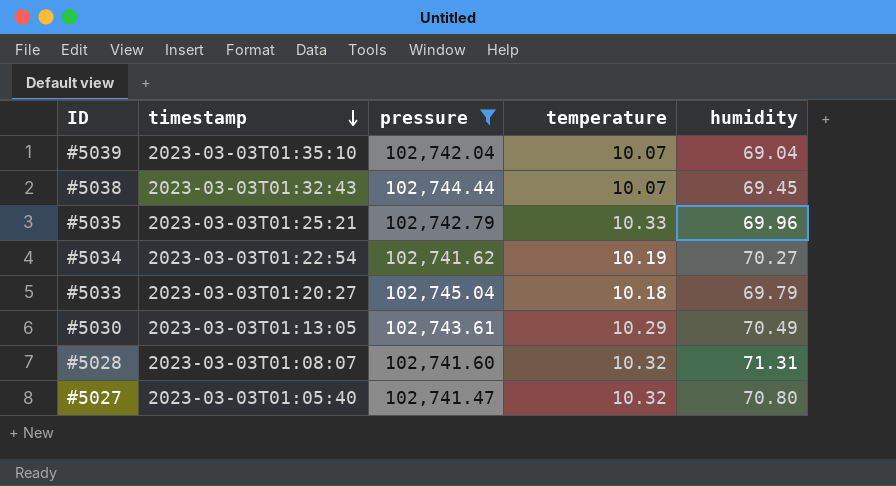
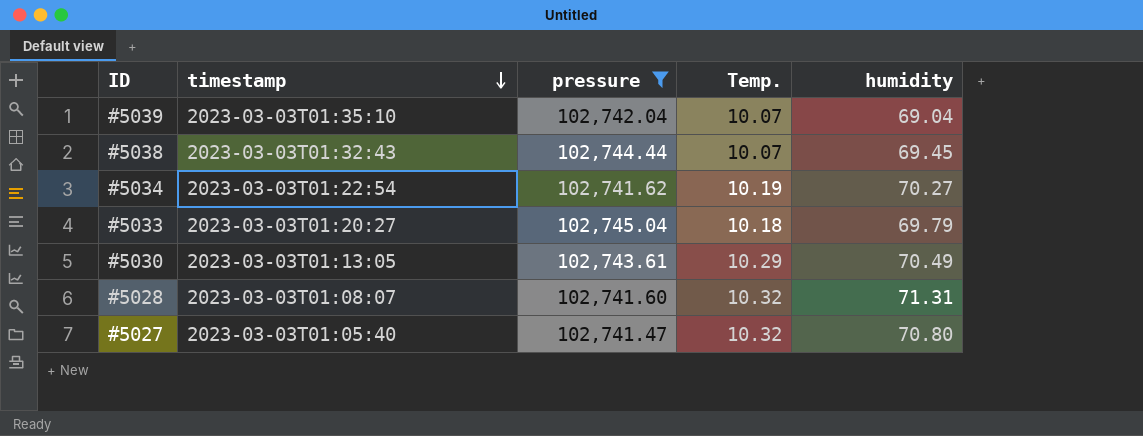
column name: temperature -> Temp.
row #5035: 2023-03-03T01:25:21 | 102,742.79 | 10.33 | 69.96 -> none

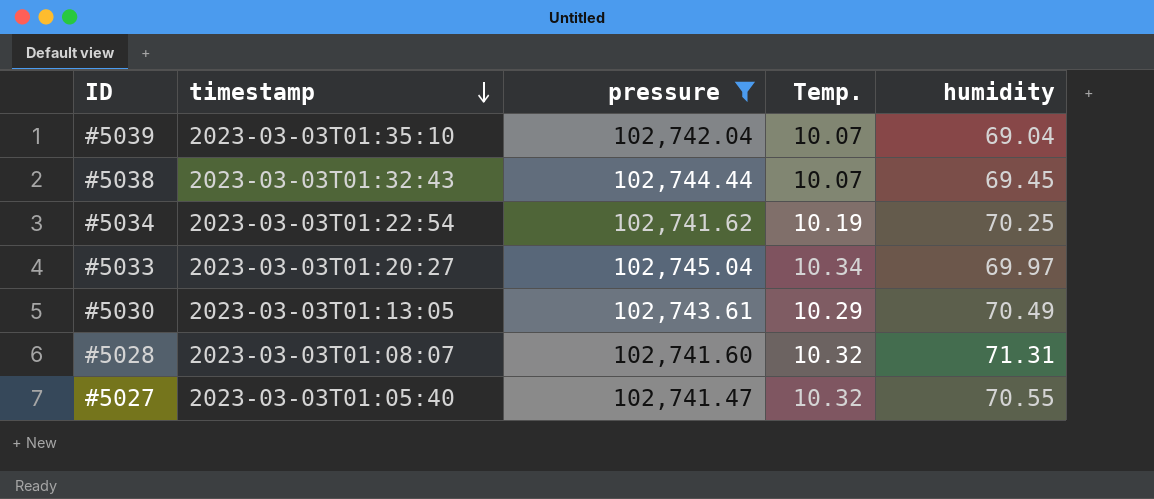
#5034 | humidity: 70.27 -> 70.25
#5033 | Temp.: 10.18 -> 10.34
#5033 | humidity: 69.79 -> 69.97
#5027 | humidity: 70.80 -> 70.55

